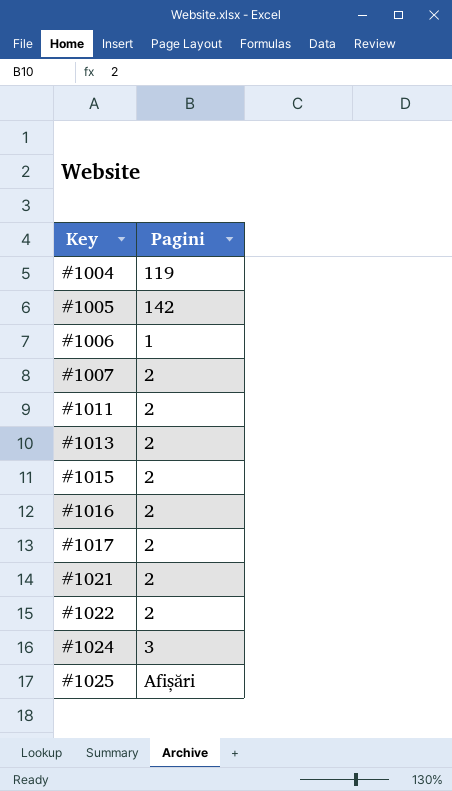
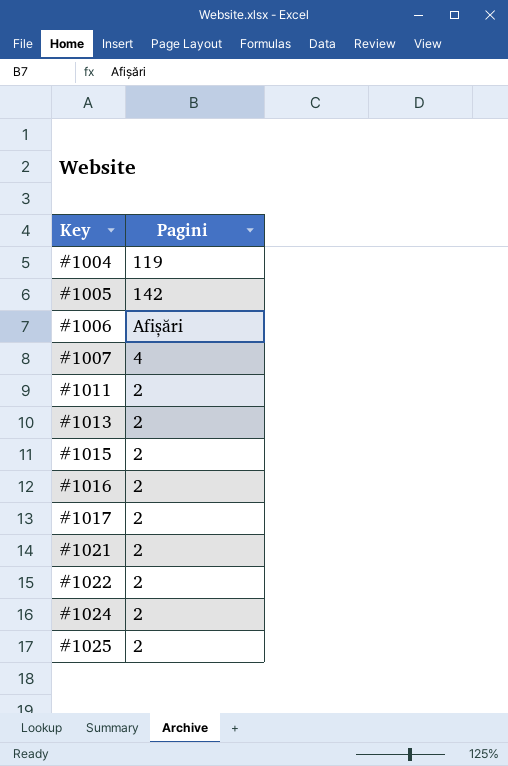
#1006 | Pagini: 1 -> Afișări
#1007 | Pagini: 2 -> 4
#1024 | Pagini: 3 -> 2
#1025 | Pagini: Afișări -> 2

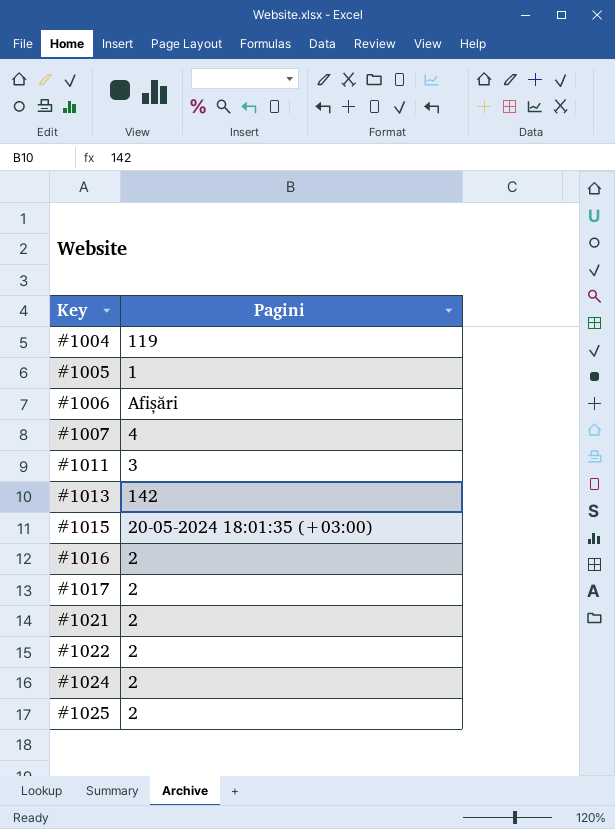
#1005 | Pagini: 142 -> 1
#1011 | Pagini: 2 -> 3
#1013 | Pagini: 2 -> 142
#1015 | Pagini: 2 -> 20-05-2024 18:01:35 (+03:00)

